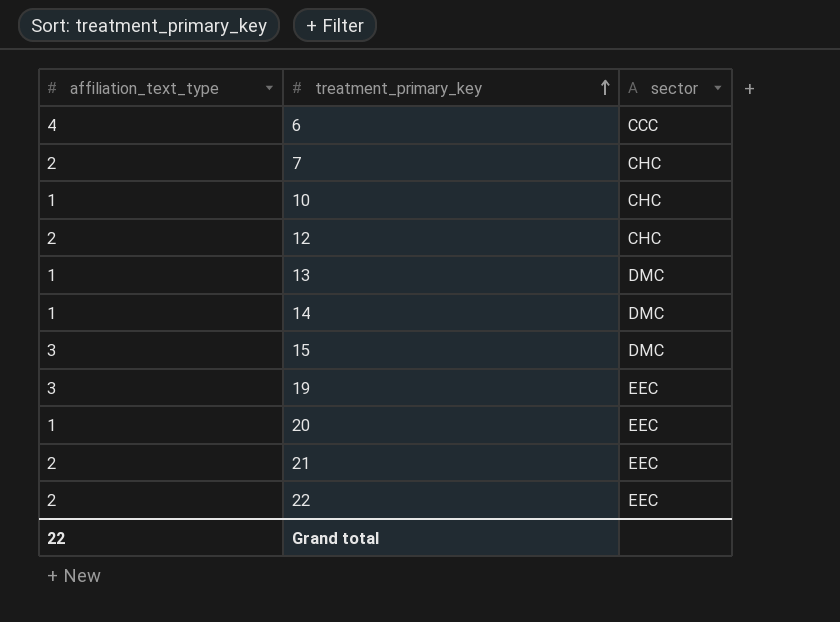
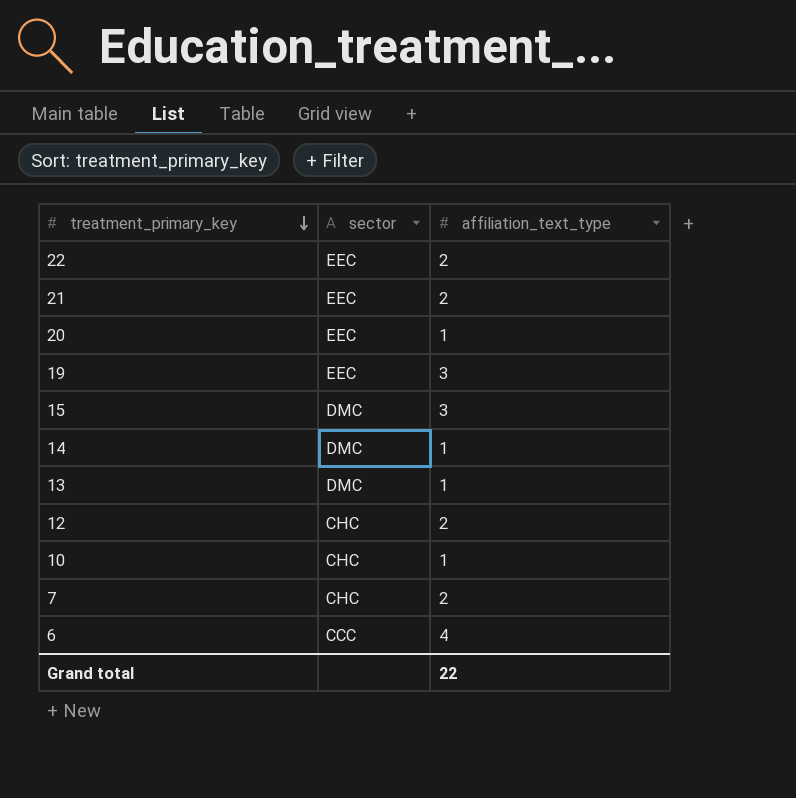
row order: treatment_primary_key ascending -> treatment_primary_key descending
column affiliation_text_type | position: 1 -> 3

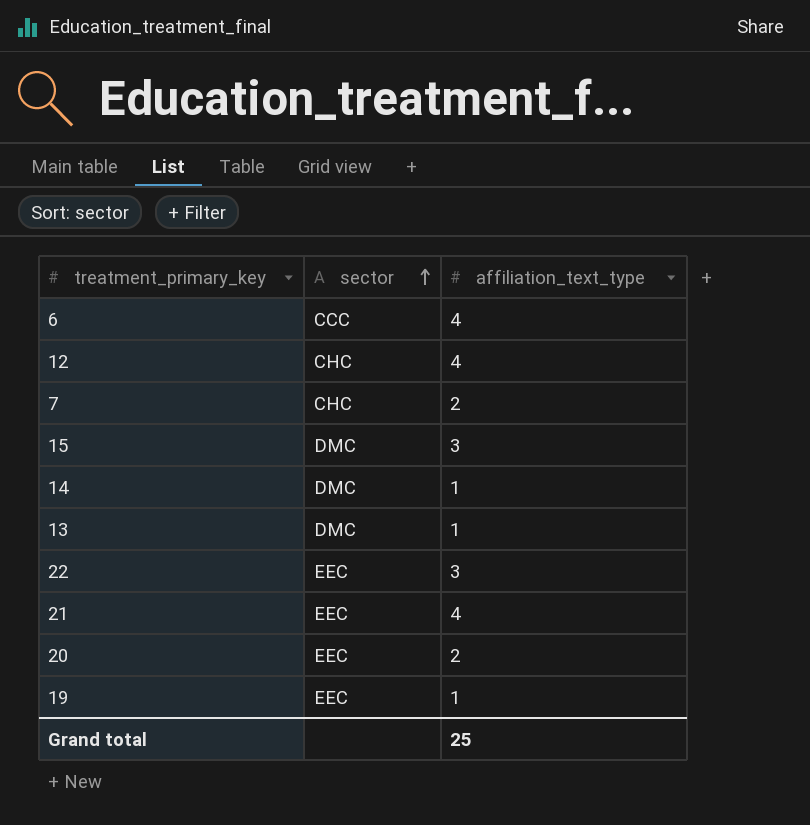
row order: treatment_primary_key descending -> sector ascending
row 10: CHC | 1 -> none
12 | affiliation_text_type: 2 -> 4
22 | affiliation_text_type: 2 -> 3
21 | affiliation_text_type: 2 -> 4
20 | affiliation_text_type: 1 -> 2
19 | affiliation_text_type: 3 -> 1
Grand total | affiliation_text_type: 22 -> 25

